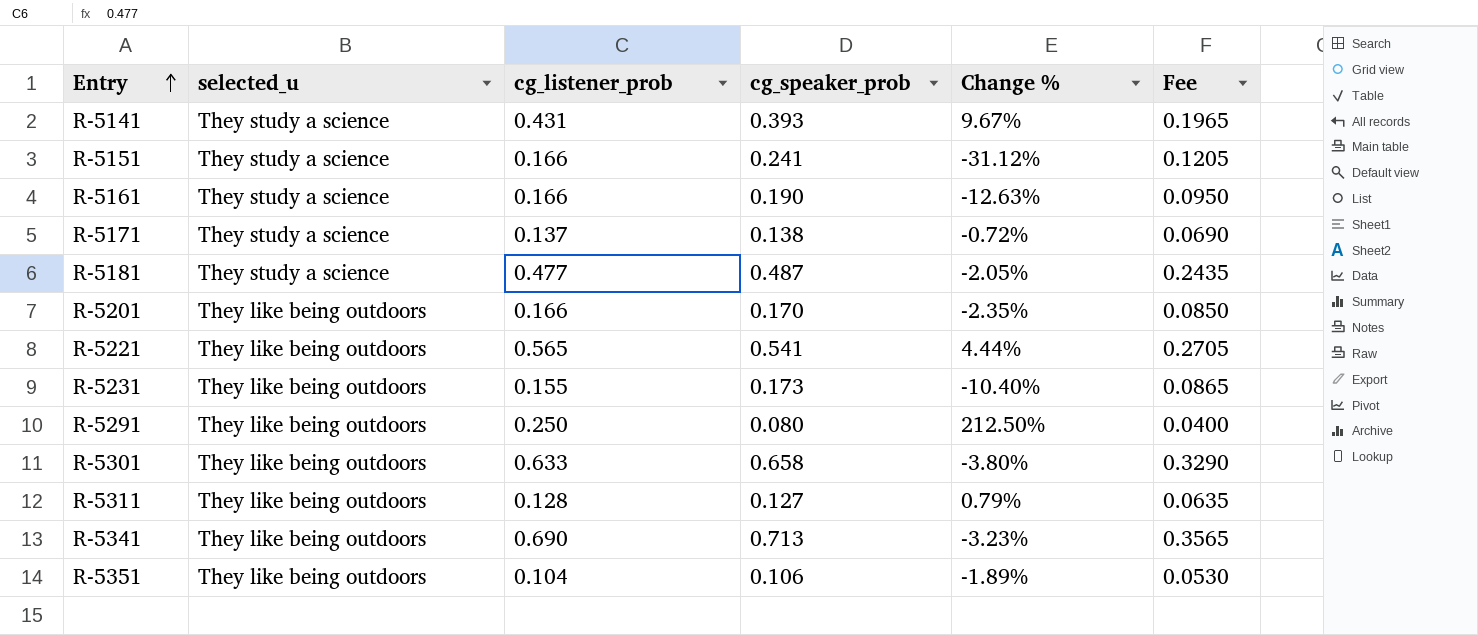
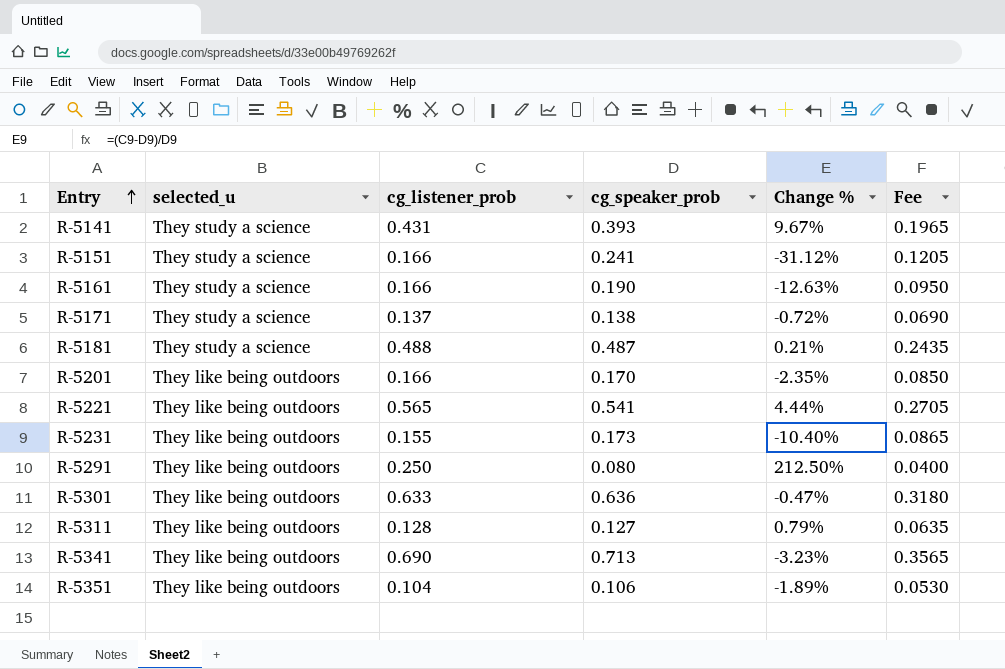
R-5181 | cg_listener_prob: 0.477 -> 0.488
R-5181 | Change %: -2.05% -> 0.21%
R-5301 | cg_speaker_prob: 0.658 -> 0.636
R-5301 | Change %: -3.80% -> -0.47%
R-5301 | Fee: 0.3290 -> 0.3180

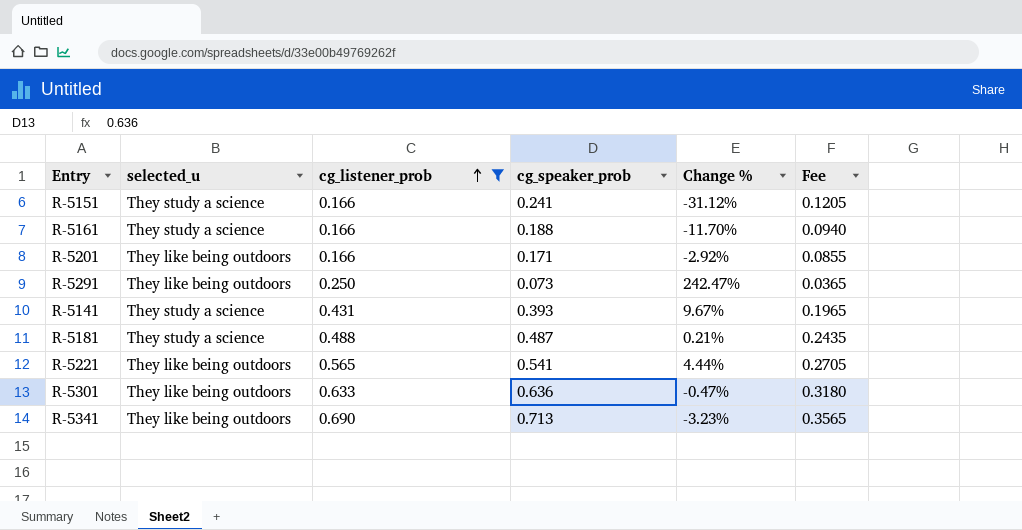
filter: none -> cg_listener_prob >= 0.166
row order: Entry ascending -> cg_listener_prob ascending
R-5161 | cg_speaker_prob: 0.190 -> 0.188
R-5161 | Change %: -12.63% -> -11.70%
R-5161 | Fee: 0.0950 -> 0.0940
R-5201 | cg_speaker_prob: 0.170 -> 0.171
R-5201 | Change %: -2.35% -> -2.92%
R-5201 | Fee: 0.0850 -> 0.0855
R-5291 | cg_speaker_prob: 0.080 -> 0.073
R-5291 | Change %: 212.50% -> 242.47%
R-5291 | Fee: 0.0400 -> 0.0365

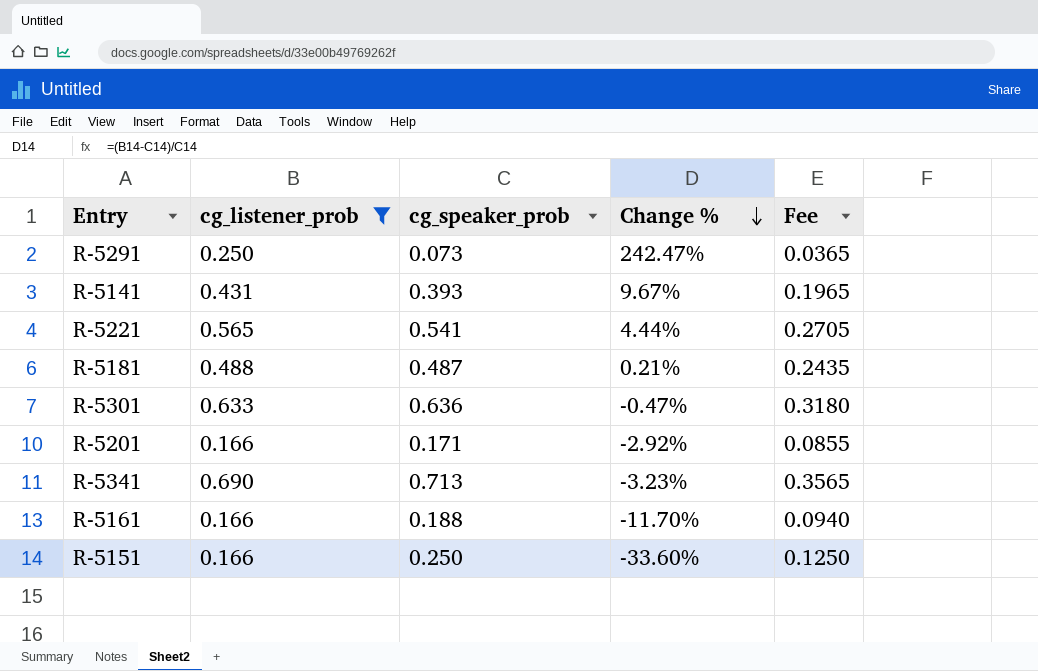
row order: cg_listener_prob ascending -> Change % descending
column selected_u | position: 2 -> none
R-5151 | cg_speaker_prob: 0.241 -> 0.250
R-5151 | Change %: -31.12% -> -33.60%
R-5151 | Fee: 0.1205 -> 0.1250

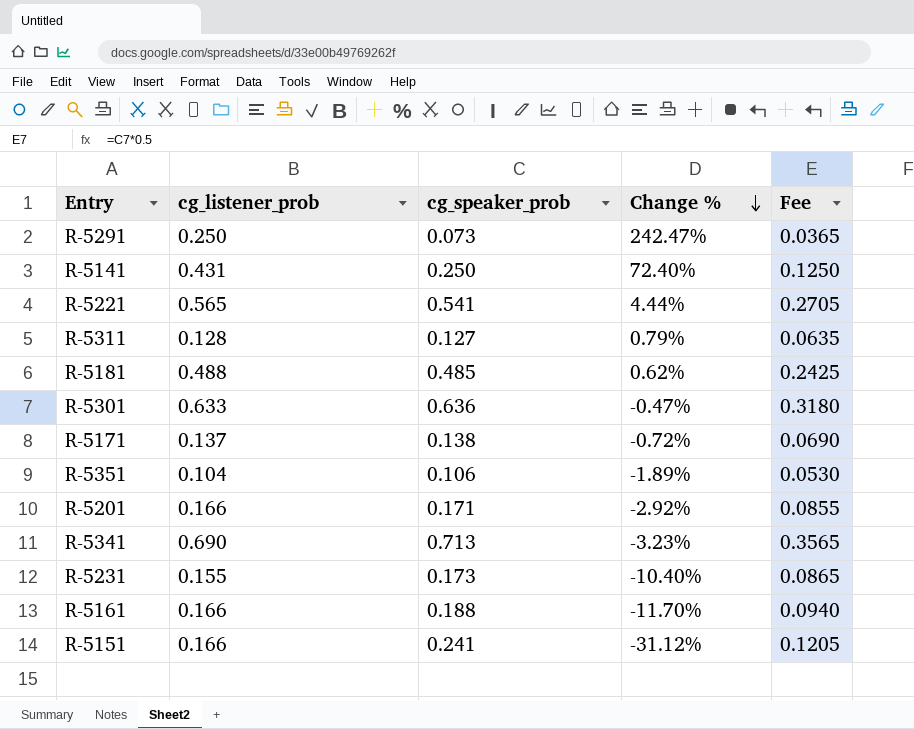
filter: cg_listener_prob >= 0.166 -> none
R-5141 | cg_speaker_prob: 0.393 -> 0.250
R-5141 | Change %: 9.67% -> 72.40%
R-5141 | Fee: 0.1965 -> 0.1250
R-5181 | cg_speaker_prob: 0.487 -> 0.485
R-5181 | Change %: 0.21% -> 0.62%
R-5181 | Fee: 0.2435 -> 0.2425
R-5151 | cg_speaker_prob: 0.250 -> 0.241
R-5151 | Change %: -33.60% -> -31.12%
R-5151 | Fee: 0.1250 -> 0.1205

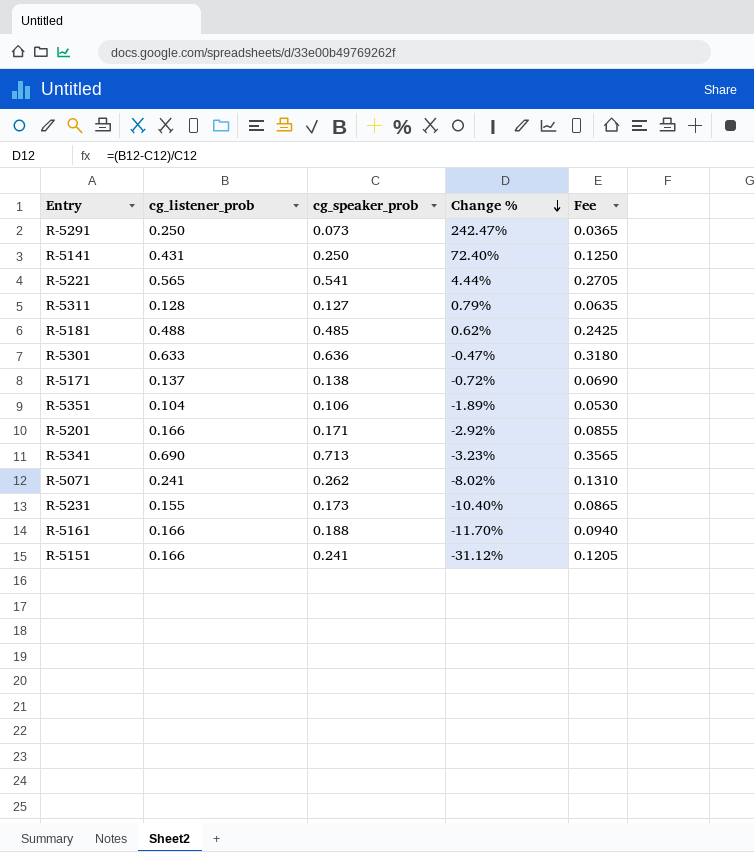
row R-5071: none -> 0.241 | 0.262 | -8.02% | 0.1310

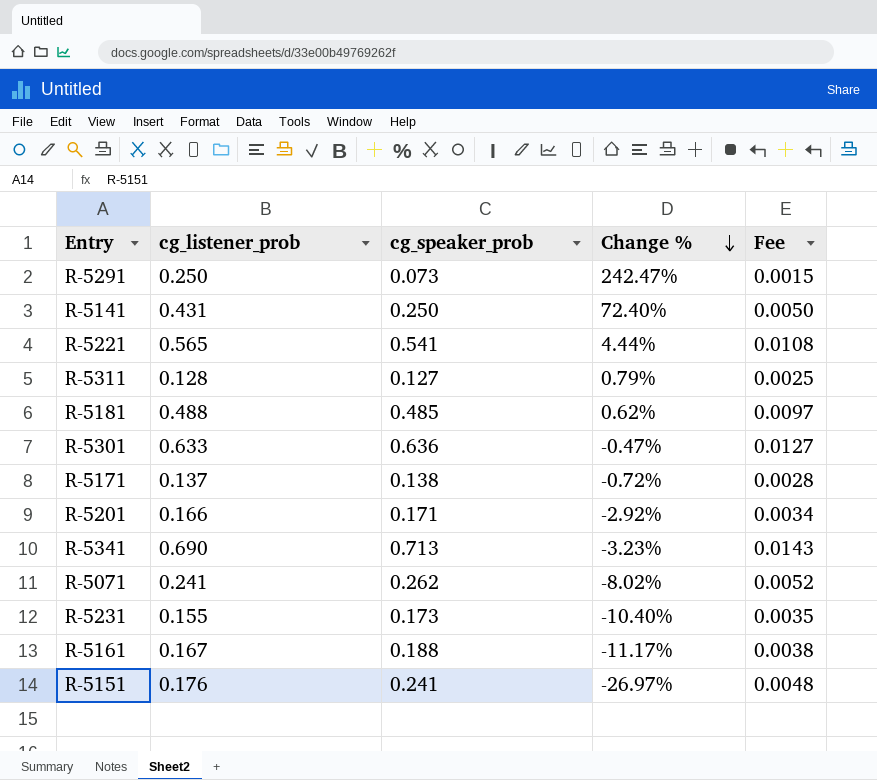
column Fee | formula: [cg_speaker_prob] * 0.5 -> [cg_speaker_prob] * 0.02
row R-5351: 0.104 | 0.106 | -1.89% | 0.0530 -> none
R-5161 | cg_listener_prob: 0.166 -> 0.167
R-5161 | Change %: -11.70% -> -11.17%
R-5151 | cg_listener_prob: 0.166 -> 0.176
R-5151 | Change %: -31.12% -> -26.97%

